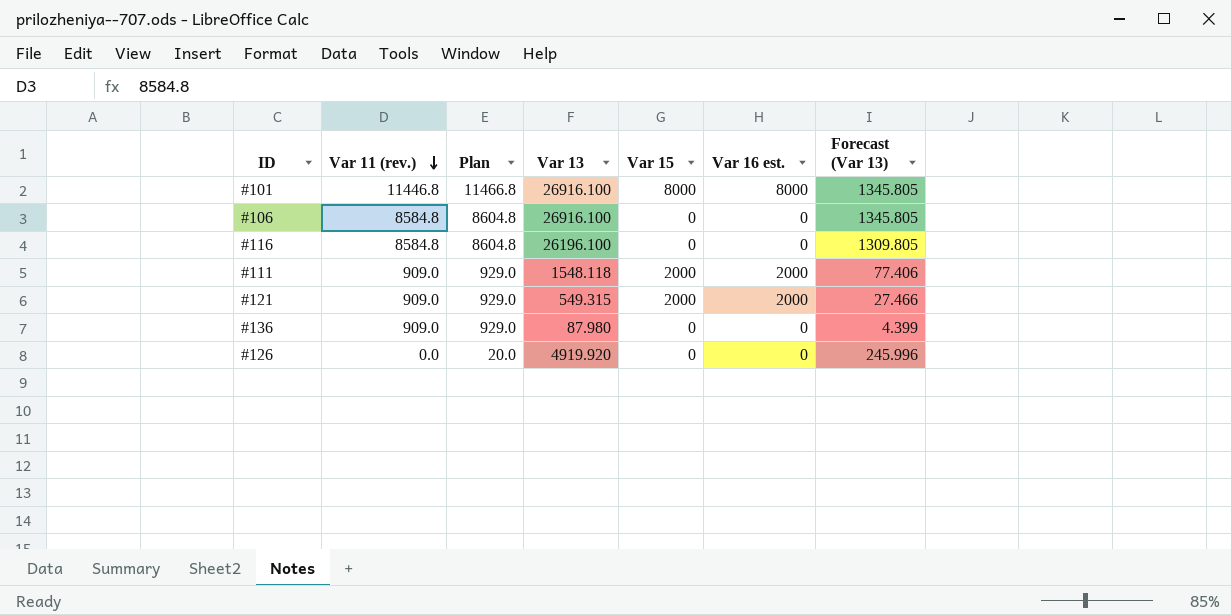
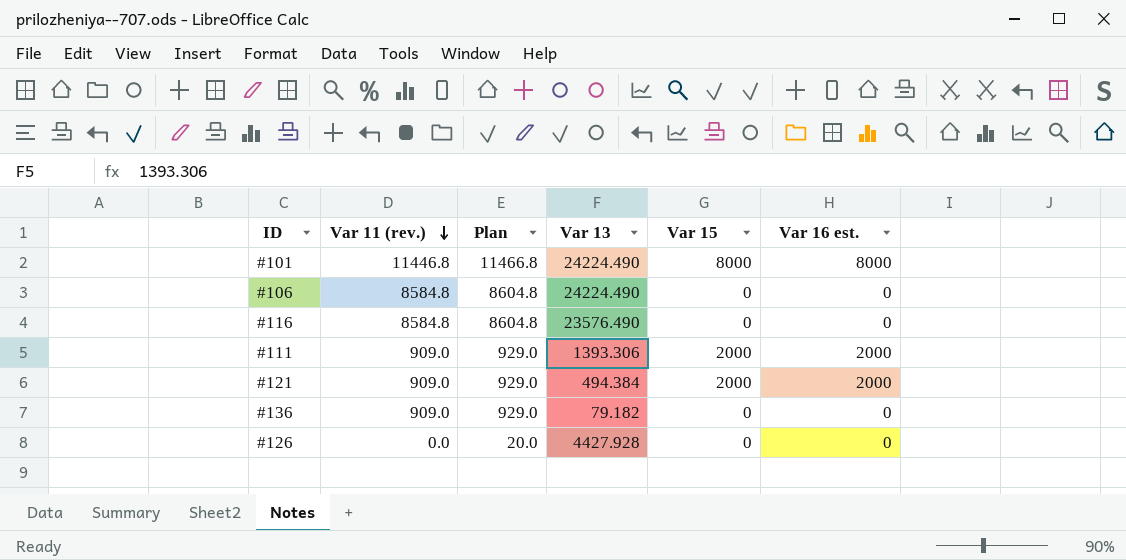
column Forecast (Var 13) | formula: [Var 13] * 0.05 -> none
#101 | Var 13: 26916.100 -> 24224.490
#106 | Var 13: 26916.100 -> 24224.490
#116 | Var 13: 26196.100 -> 23576.490
#111 | Var 13: 1548.118 -> 1393.306
#121 | Var 13: 549.315 -> 494.384
#136 | Var 13: 87.980 -> 79.182
#126 | Var 13: 4919.920 -> 4427.928

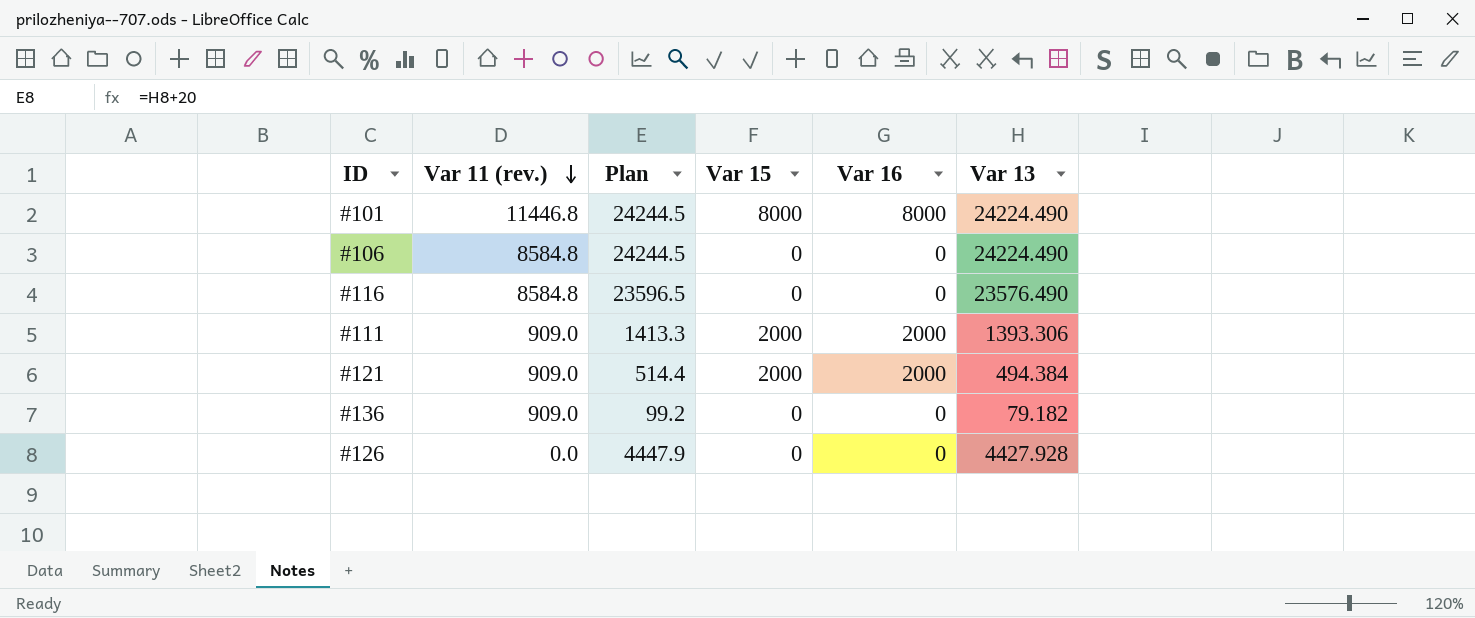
column Plan | formula: [Var 11 (rev.)] + 20 -> [Var 13] + 20
column name: Var 16 est. -> Var 16
column Var 13 | position: 4 -> 6

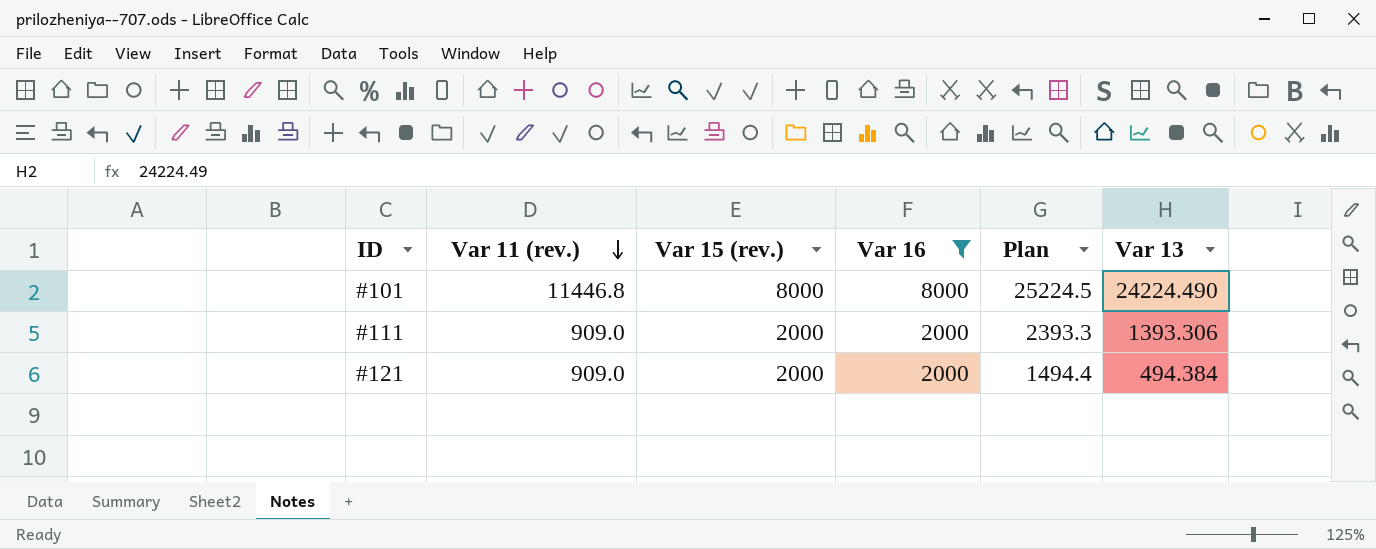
filter: none -> Var 16 != 0
column name: Var 15 -> Var 15 (rev.)
column Plan | formula: [Var 13] + 20 -> [Var 13] + 1000
column Plan | position: 3 -> 5

